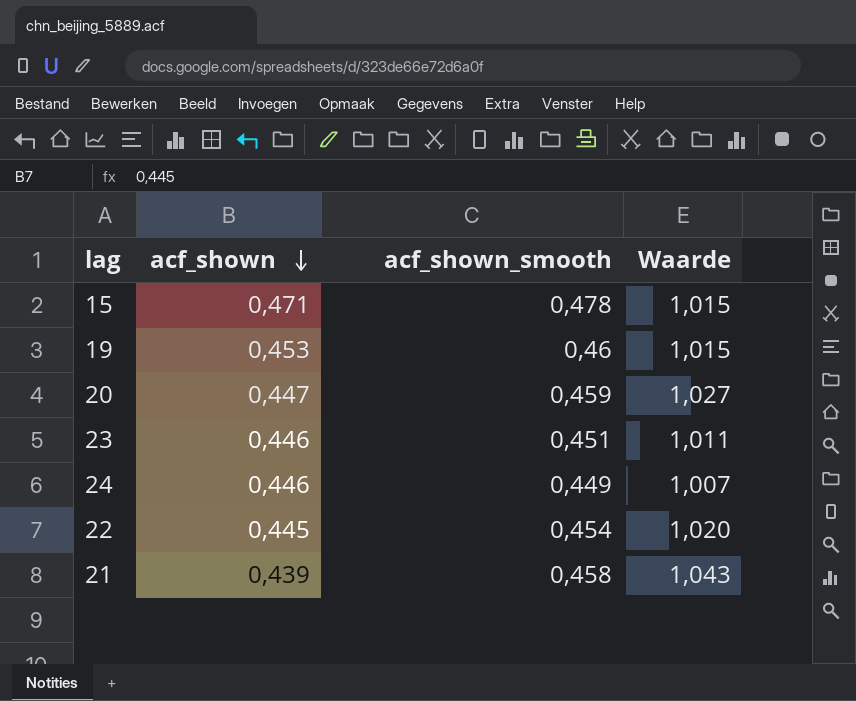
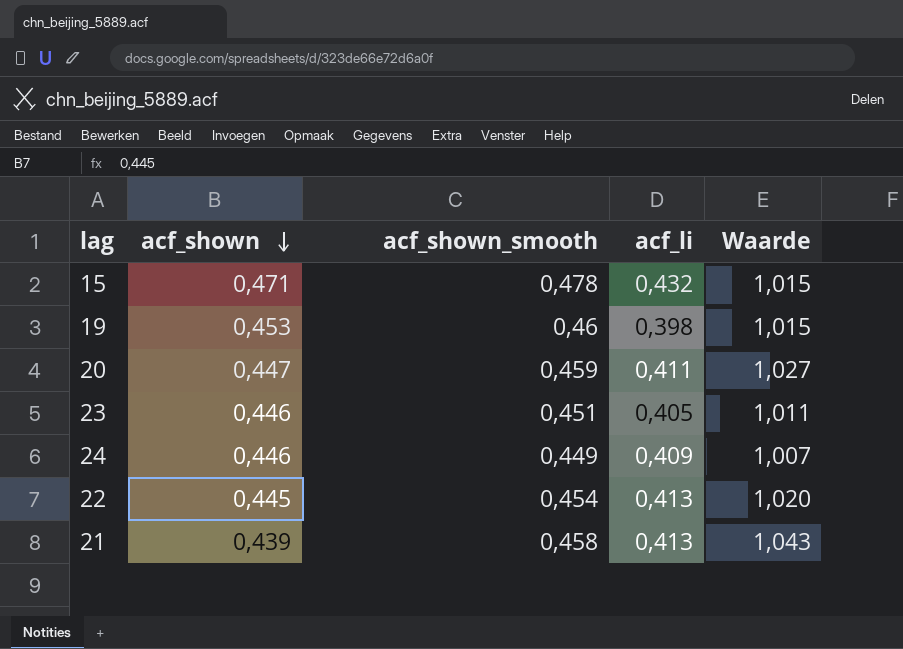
column acf_li | position: none -> 4

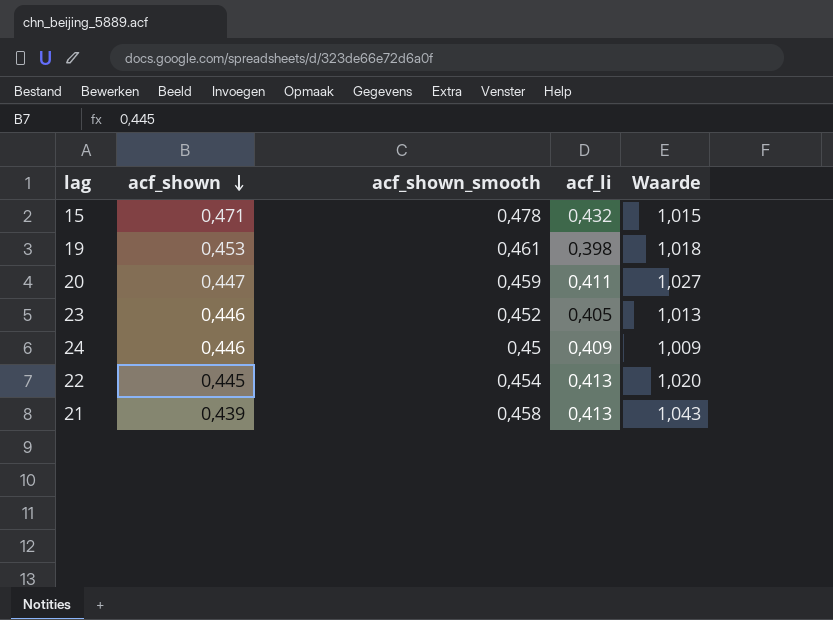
19 | acf_shown_smooth: 0,46 -> 0,461
19 | Waarde: 1,015 -> 1,018
23 | acf_shown_smooth: 0,451 -> 0,452
23 | Waarde: 1,011 -> 1,013
24 | acf_shown_smooth: 0,449 -> 0,45
24 | Waarde: 1,007 -> 1,009

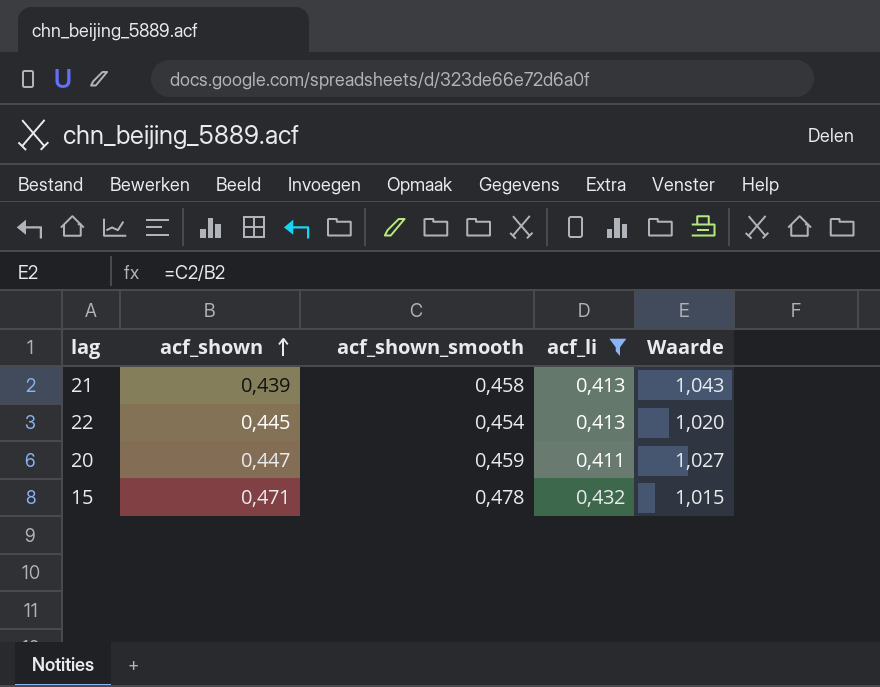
filter: none -> acf_li >= 0,411
row order: acf_shown descending -> acf_shown ascending

